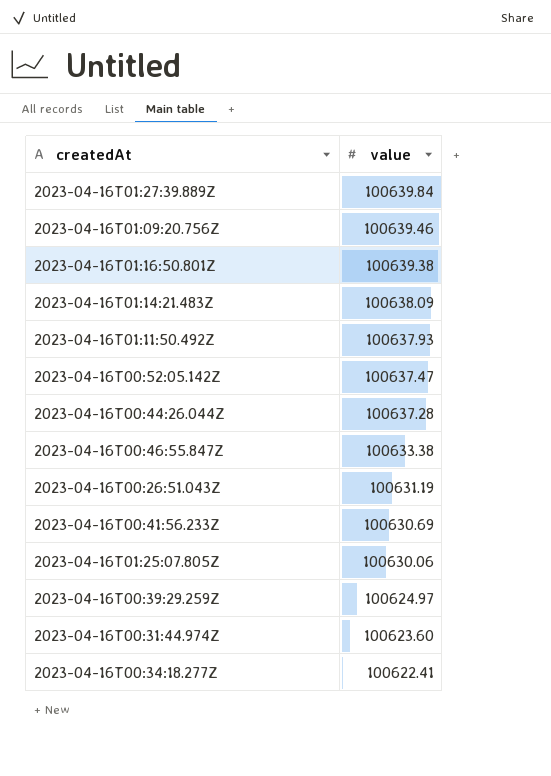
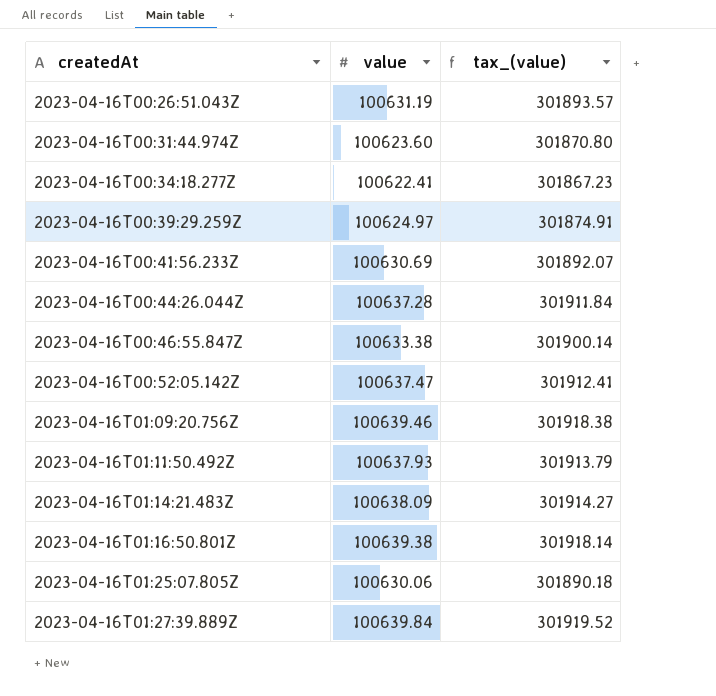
row order: value descending -> createdAt ascending
column tax_(value) | formula: none -> [value] * 3

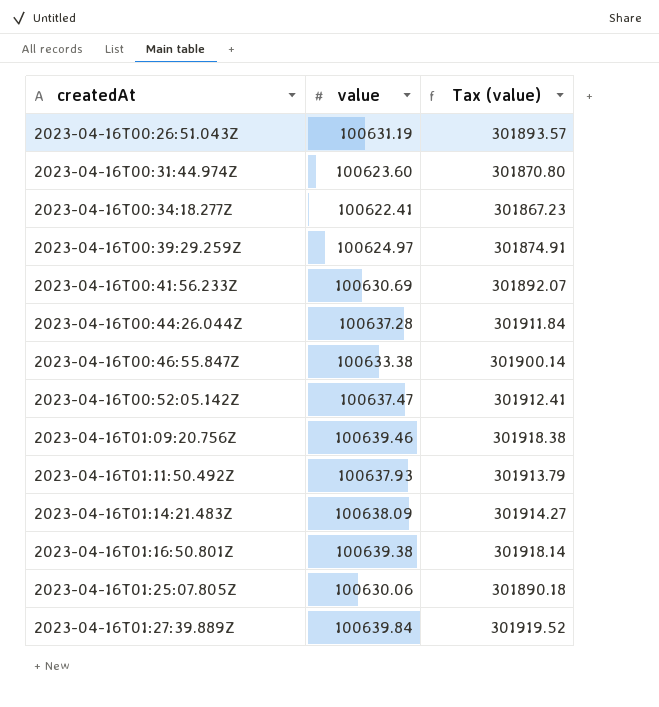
column name: tax_(value) -> Tax (value)

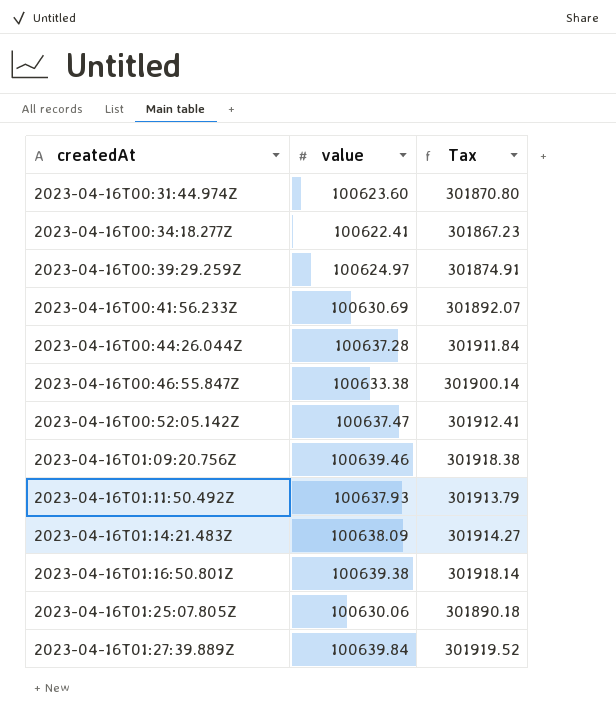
column name: Tax (value) -> Tax
row 2023-04-16T00:26:51.043Z: 100631.19 | 301893.57 -> none

